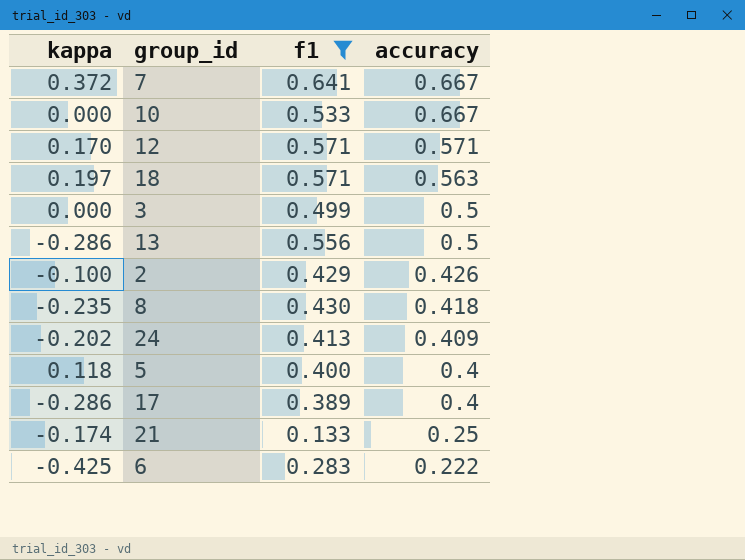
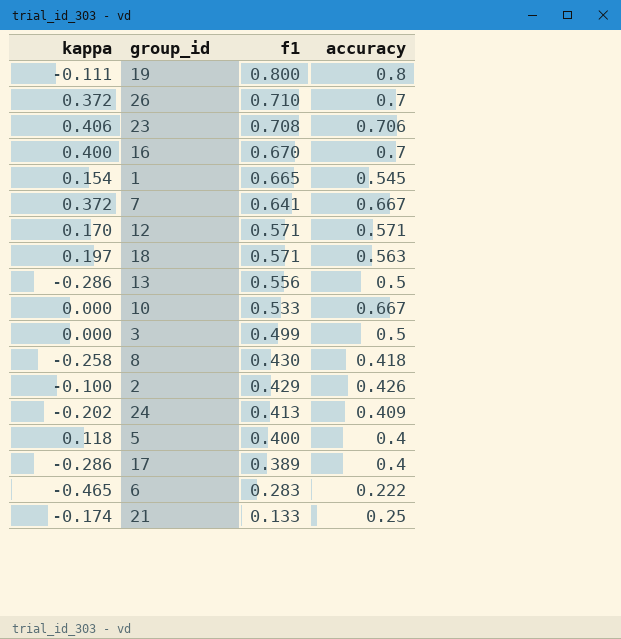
filter: f1 <= 0.641 -> none
row order: accuracy descending -> f1 descending
8 | kappa: -0.235 -> -0.258
6 | kappa: -0.425 -> -0.465

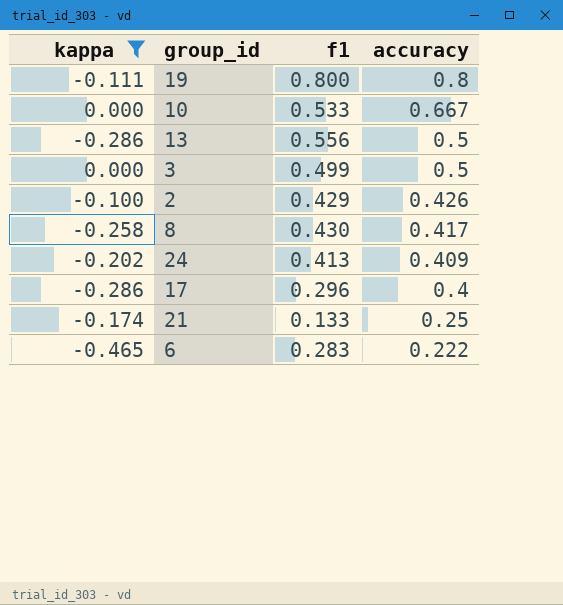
filter: none -> kappa <= 0.000
row order: f1 descending -> accuracy descending
8 | accuracy: 0.418 -> 0.417
17 | f1: 0.389 -> 0.296

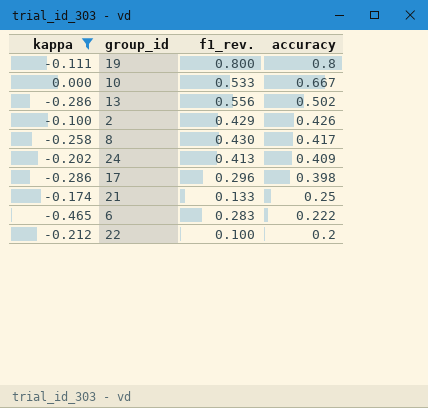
column name: f1 -> f1_rev.
row 3: 0.000 | 0.499 | 0.5 -> none
13 | accuracy: 0.5 -> 0.502
17 | accuracy: 0.4 -> 0.398
row 22: none -> -0.212 | 0.100 | 0.2

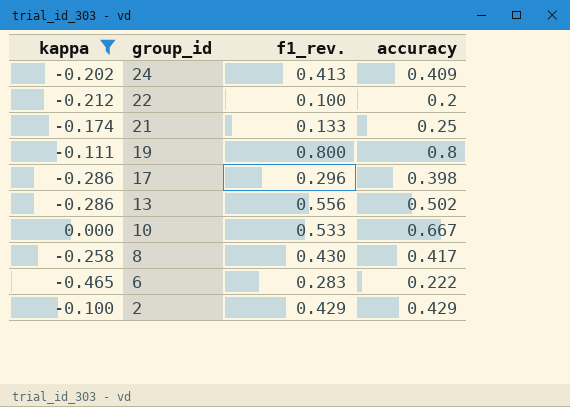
row order: accuracy descending -> group_id descending
2 | accuracy: 0.426 -> 0.429

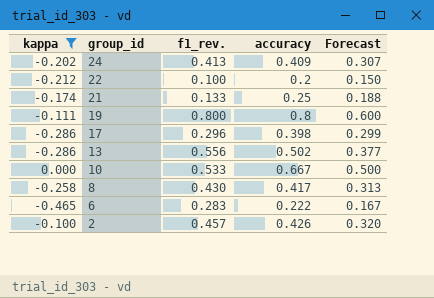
column Forecast | formula: none -> [accuracy] * 0.75
2 | f1_rev.: 0.429 -> 0.457
2 | accuracy: 0.429 -> 0.426

